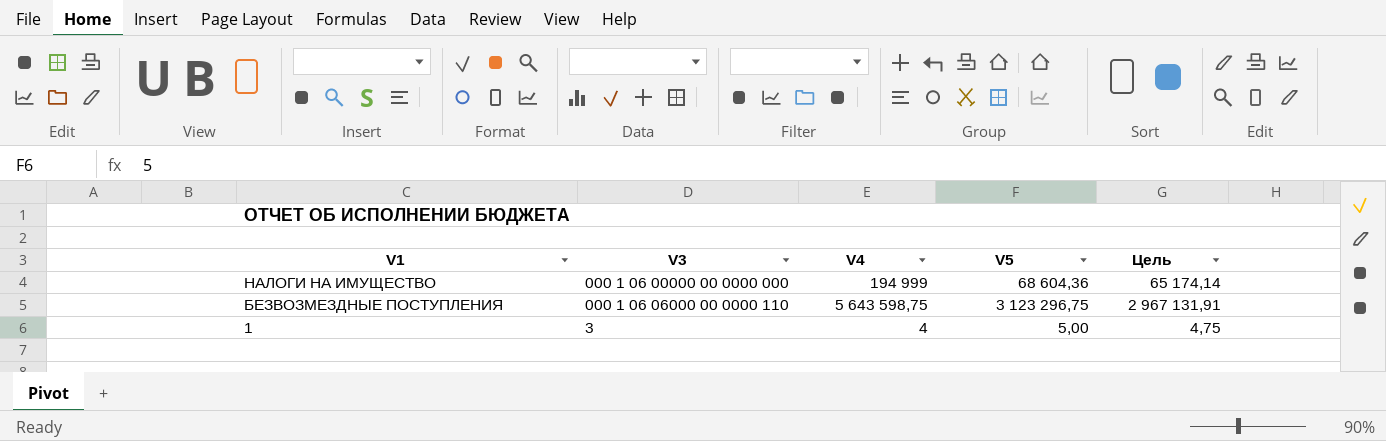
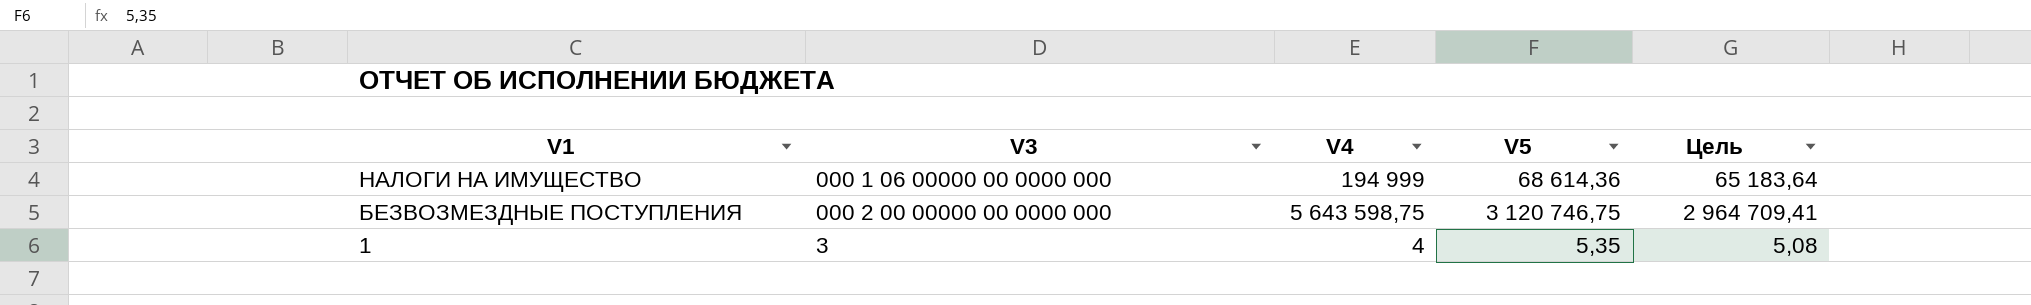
НАЛОГИ НА ИМУЩЕСТВО | V5: 68 604,36 -> 68 614,36
НАЛОГИ НА ИМУЩЕСТВО | Цель: 65 174,14 -> 65 183,64
БЕЗВОЗМЕЗДНЫЕ ПОСТУПЛЕНИЯ | V3: 000 1 06 06000 00 0000 110 -> 000 2 00 00000 00 0000 000
БЕЗВОЗМЕЗДНЫЕ ПОСТУПЛЕНИЯ | V5: 3 123 296,75 -> 3 120 746,75
БЕЗВОЗМЕЗДНЫЕ ПОСТУПЛЕНИЯ | Цель: 2 967 131,91 -> 2 964 709,41
1 | V5: 5,00 -> 5,35
1 | Цель: 4,75 -> 5,08

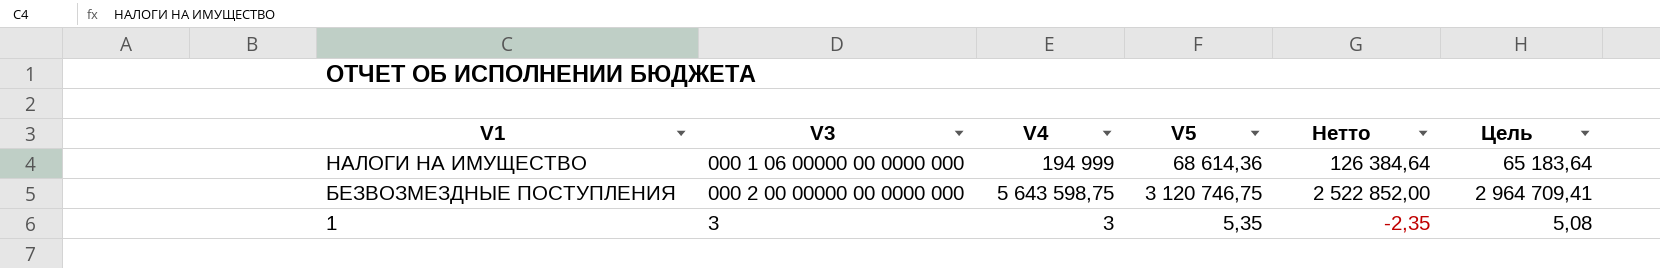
column Нетто | formula: none -> [V4] - [V5]
1 | V4: 4 -> 3

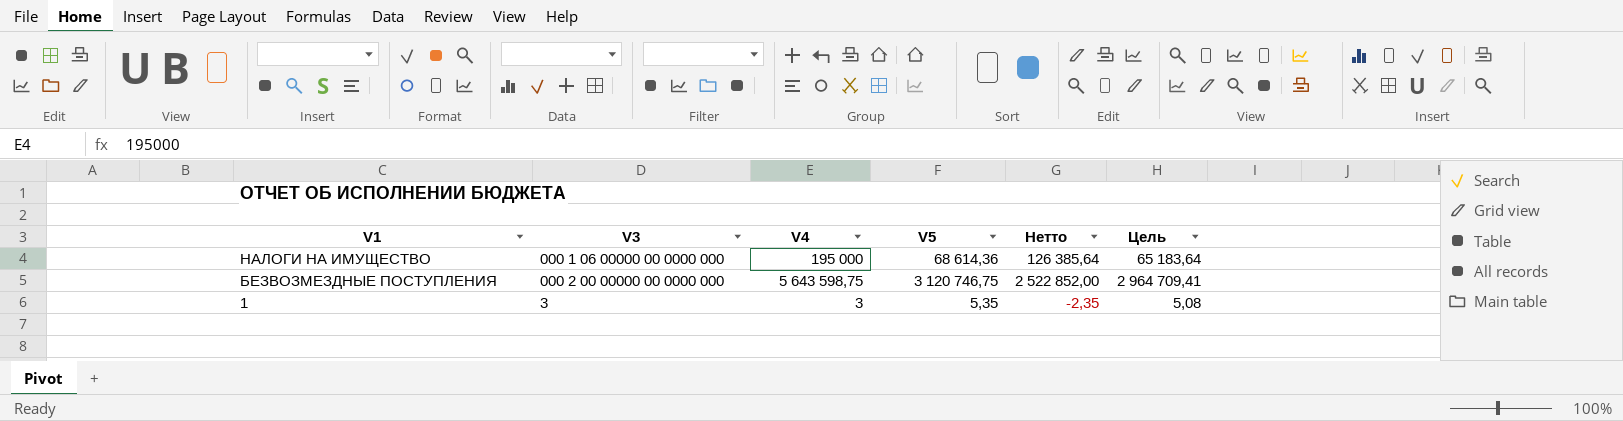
НАЛОГИ НА ИМУЩЕСТВО | V4: 194 999 -> 195 000
НАЛОГИ НА ИМУЩЕСТВО | Нетто: 126 384,64 -> 126 385,64

